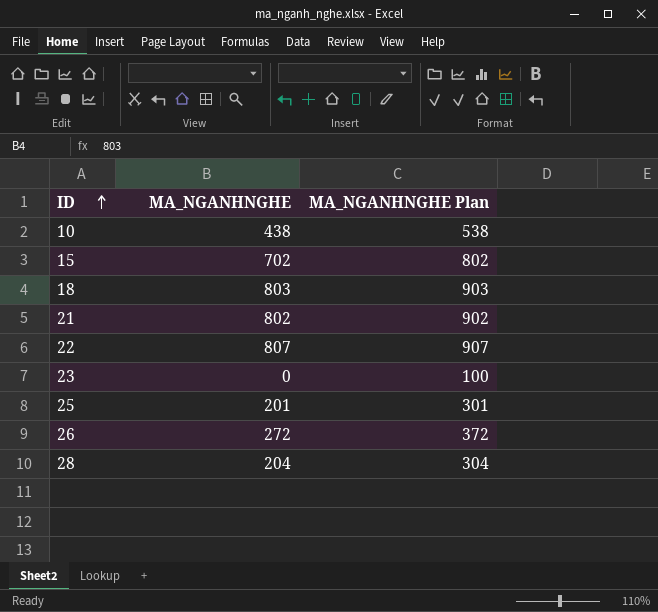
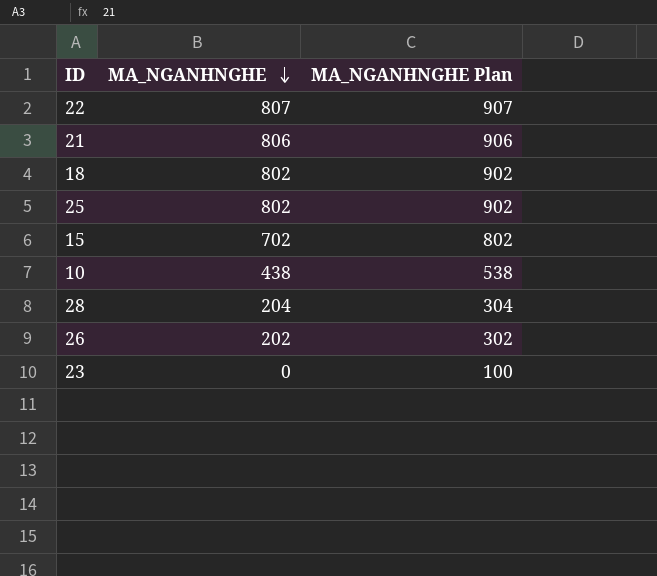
row order: ID ascending -> MA_NGANHNGHE descending
21 | MA_NGANHNGHE: 802 -> 806
21 | MA_NGANHNGHE Plan: 902 -> 906
18 | MA_NGANHNGHE: 803 -> 802
18 | MA_NGANHNGHE Plan: 903 -> 902
25 | MA_NGANHNGHE: 201 -> 802
25 | MA_NGANHNGHE Plan: 301 -> 902
26 | MA_NGANHNGHE: 272 -> 202
26 | MA_NGANHNGHE Plan: 372 -> 302

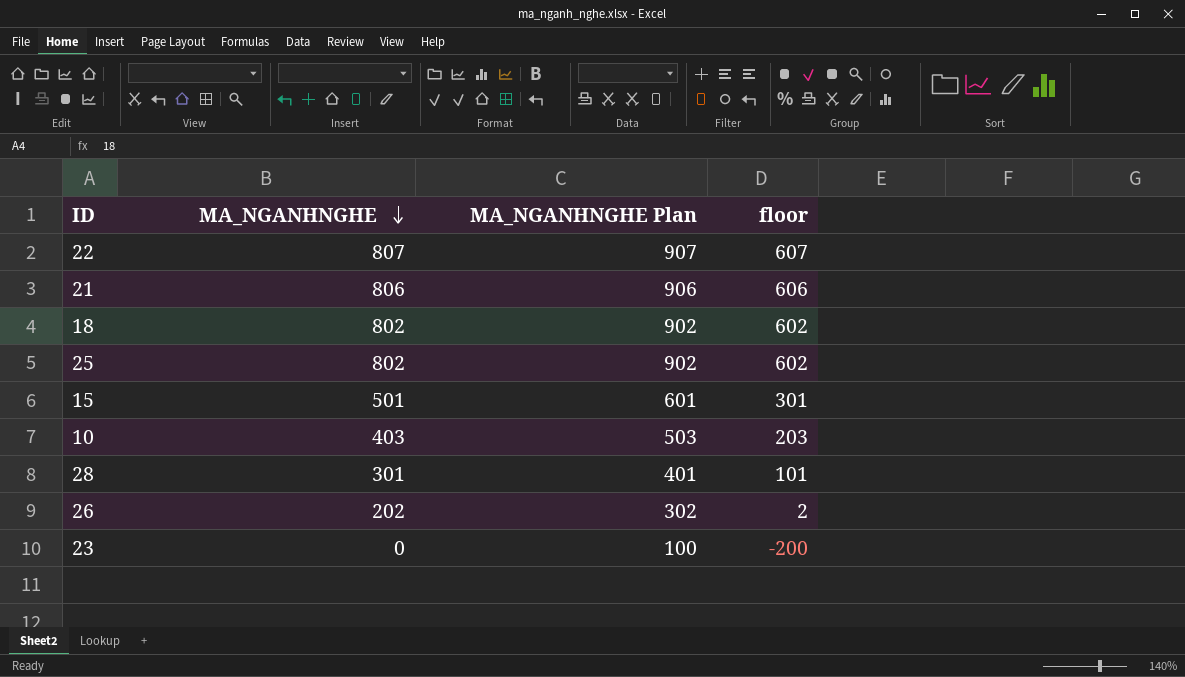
column floor | formula: none -> [MA_NGANHNGHE] - 200
15 | MA_NGANHNGHE: 702 -> 501
15 | MA_NGANHNGHE Plan: 802 -> 601
10 | MA_NGANHNGHE: 438 -> 403
10 | MA_NGANHNGHE Plan: 538 -> 503
28 | MA_NGANHNGHE: 204 -> 301
28 | MA_NGANHNGHE Plan: 304 -> 401

